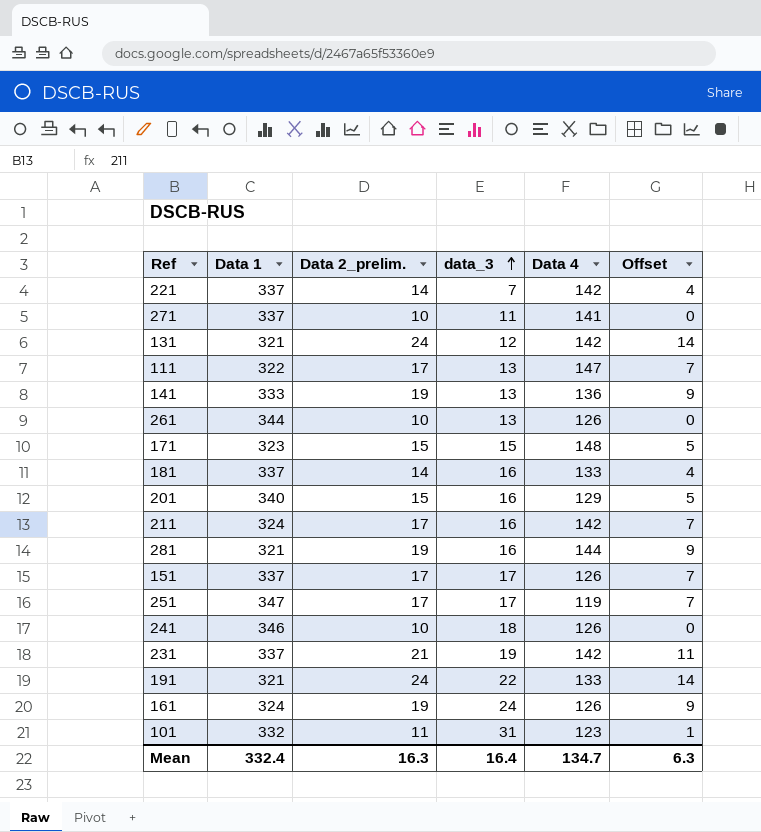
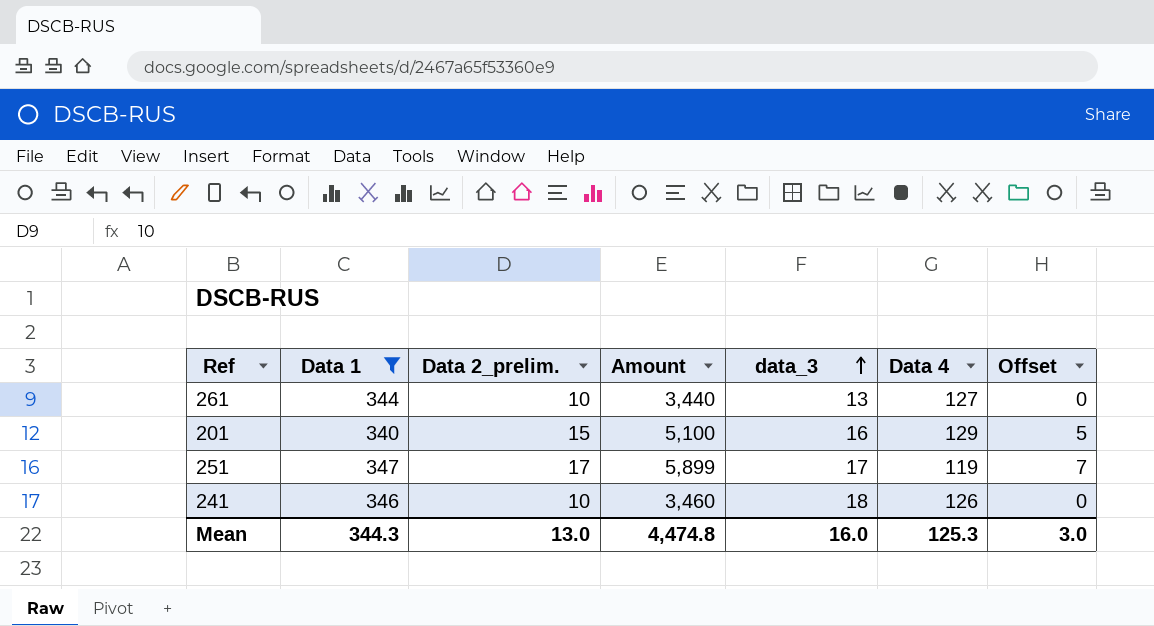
filter: none -> Data 1 >= 340
column Amount | formula: none -> [Data 1] * [Data 2_prelim.]
261 | Data 4: 126 -> 127
Mean | Data 1: 332.4 -> 344.3
Mean | Data 2_prelim.: 16.3 -> 13.0
Mean | data_3: 16.4 -> 16.0
Mean | Data 4: 134.7 -> 125.3
Mean | Offset: 6.3 -> 3.0

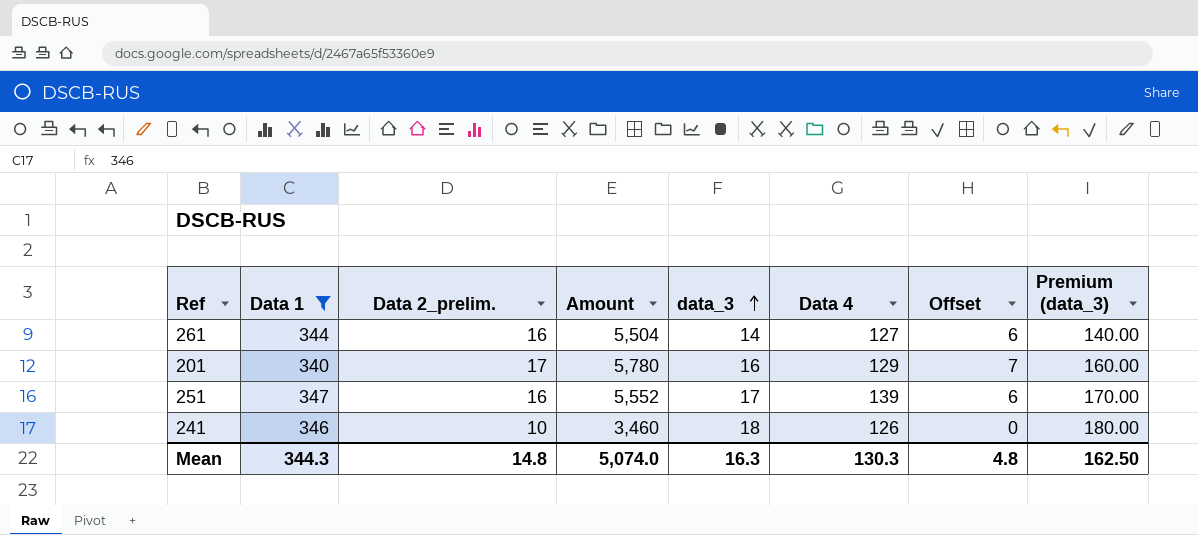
column Premium (data_3) | formula: none -> [data_3] * 10
261 | Data 2_prelim.: 10 -> 16
261 | Amount: 3,440 -> 5,504
261 | data_3: 13 -> 14
261 | Offset: 0 -> 6
201 | Data 2_prelim.: 15 -> 17
201 | Amount: 5,100 -> 5,780
201 | Offset: 5 -> 7
251 | Data 2_prelim.: 17 -> 16
251 | Amount: 5,899 -> 5,552
251 | Data 4: 119 -> 139
251 | Offset: 7 -> 6
Mean | Data 2_prelim.: 13.0 -> 14.8
Mean | Amount: 4,474.8 -> 5,074.0
Mean | data_3: 16.0 -> 16.3
Mean | Data 4: 125.3 -> 130.3
Mean | Offset: 3.0 -> 4.8

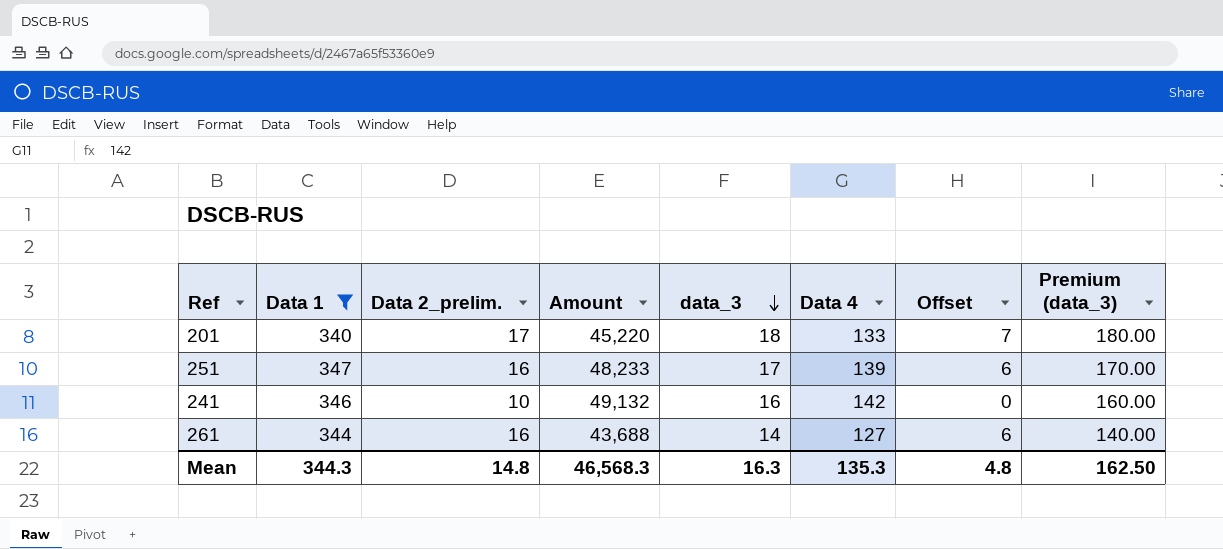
row order: data_3 ascending -> data_3 descending
column Amount | formula: [Data 1] * [Data 2_prelim.] -> [Data 1] * [Data 4]
201 | data_3: 16 -> 18
201 | Data 4: 129 -> 133
201 | Premium (data_3): 160.00 -> 180.00
241 | data_3: 18 -> 16
241 | Data 4: 126 -> 142
241 | Premium (data_3): 180.00 -> 160.00
Mean | Amount: 5,074.0 -> 46,568.3
Mean | Data 4: 130.3 -> 135.3

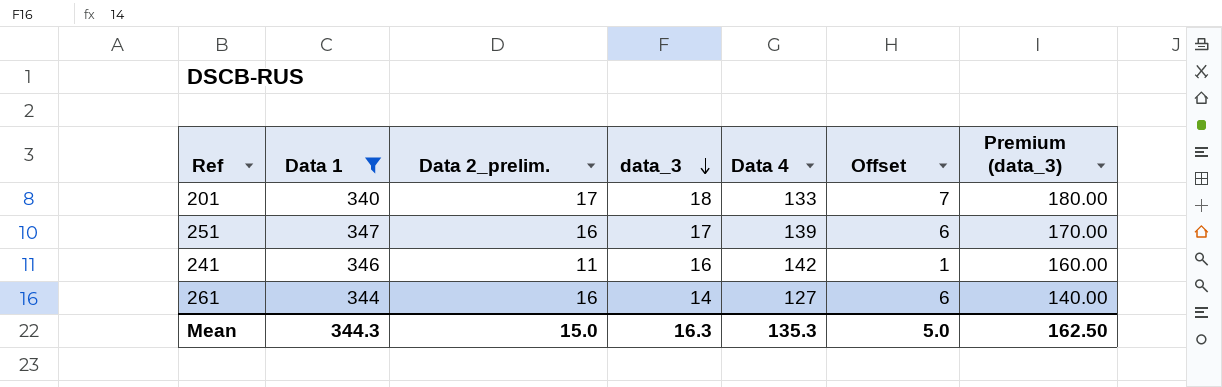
column Amount | formula: [Data 1] * [Data 4] -> none
241 | Data 2_prelim.: 10 -> 11
241 | Offset: 0 -> 1
Mean | Data 2_prelim.: 14.8 -> 15.0
Mean | Offset: 4.8 -> 5.0

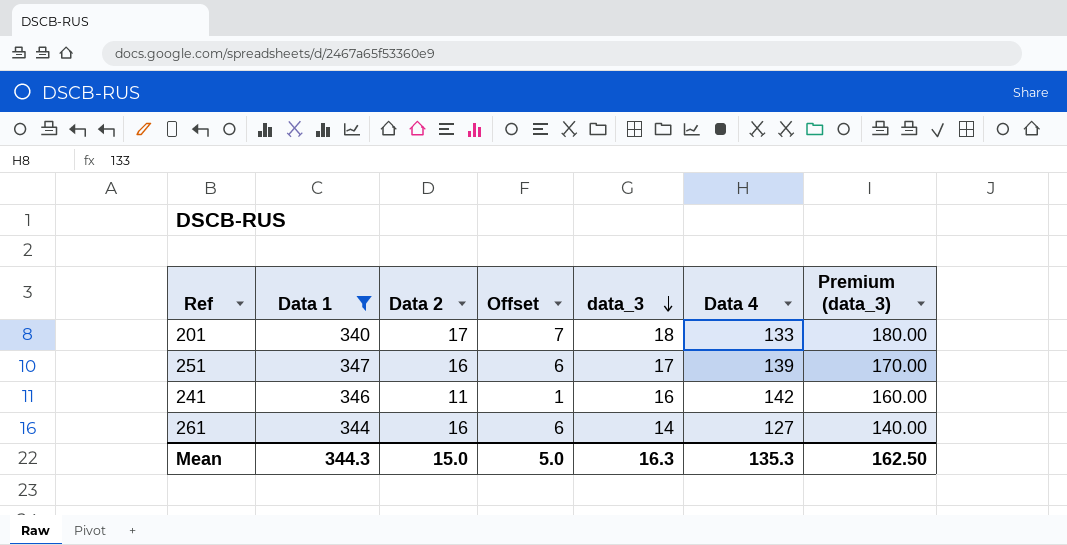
column name: Data 2_prelim. -> Data 2
column Offset | position: 6 -> 4

